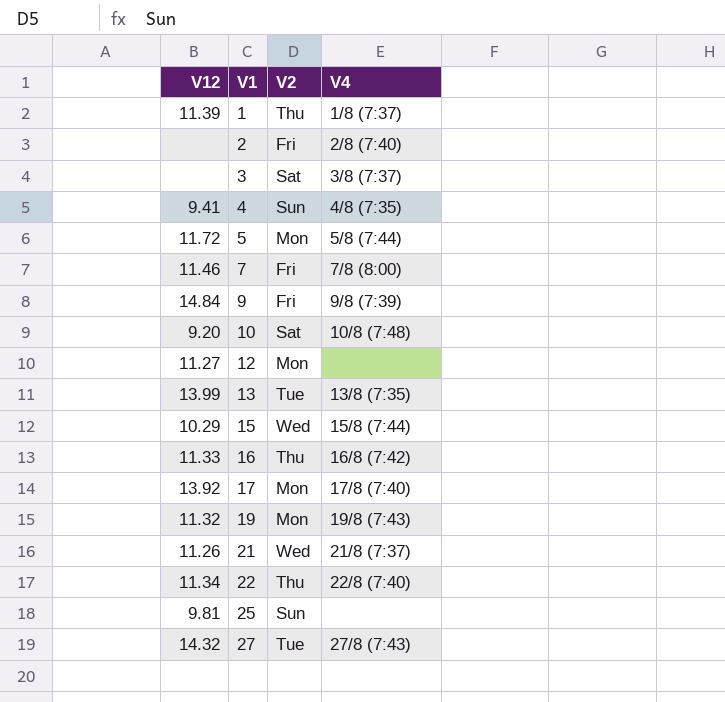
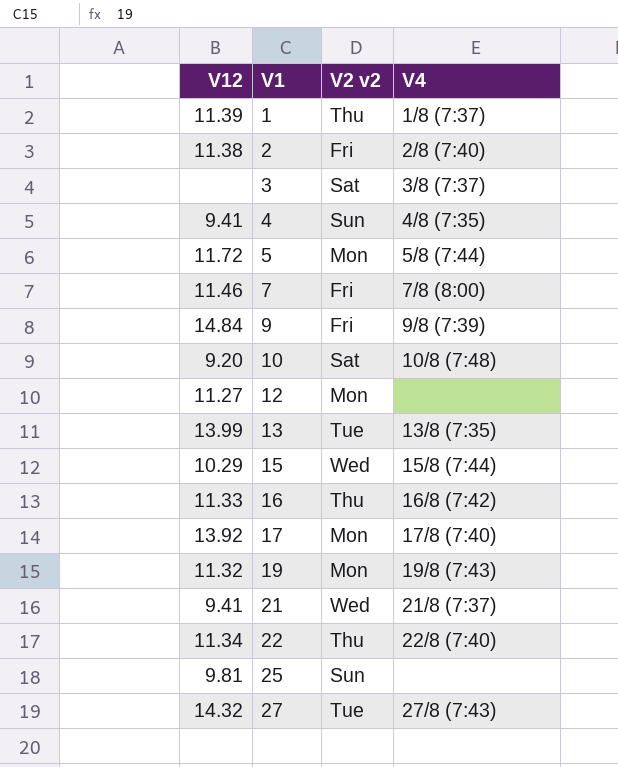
column name: V2 -> V2 v2
2 | V12: none -> 11.38
21 | V12: 11.26 -> 9.41

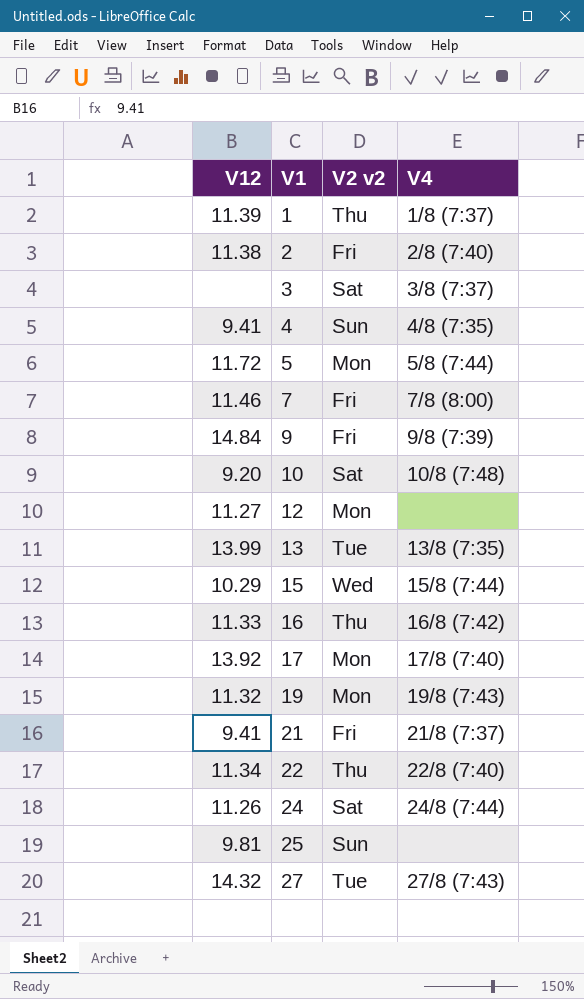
21 | V2 v2: Wed -> Fri
row 24: none -> 11.26 | Sat | 24/8 (7:44)

